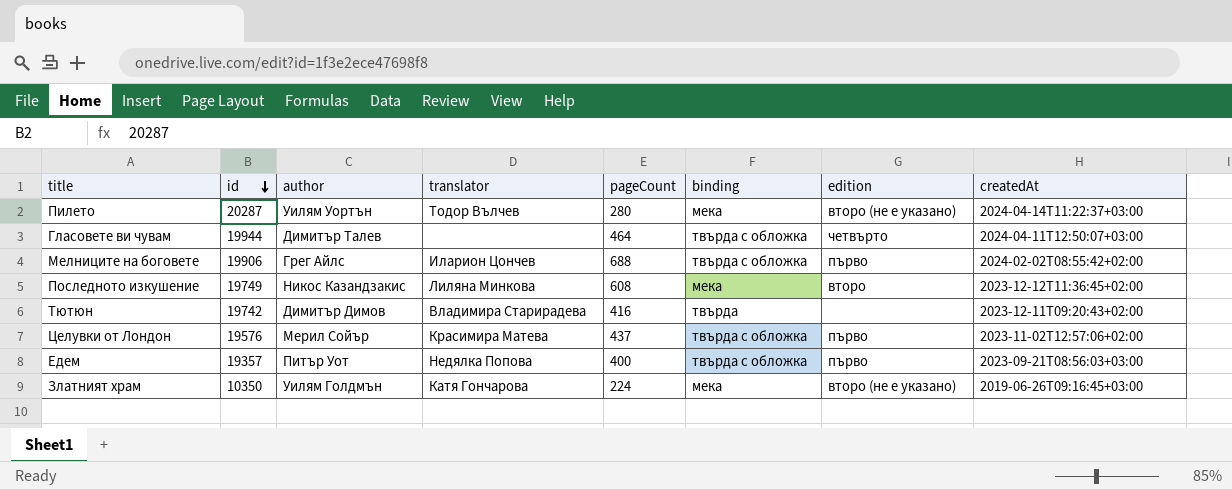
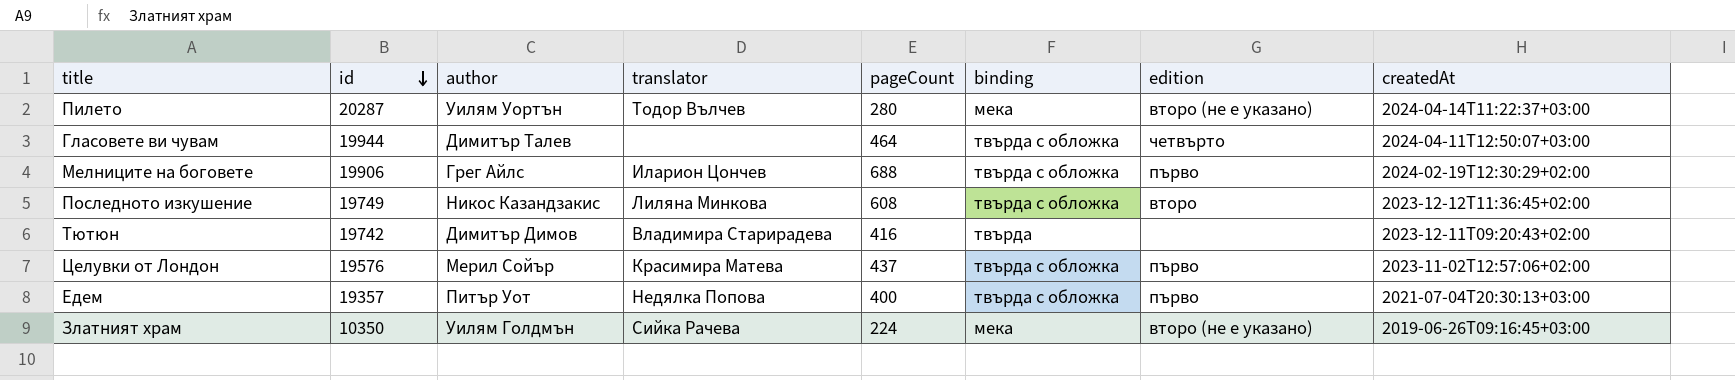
Мелниците на боговете | createdAt: 2024-02-02T08:55:42+02:00 -> 2024-02-19T12:30:29+02:00
Последното изкушение | binding: мека -> твърда с обложка
Едем | createdAt: 2023-09-21T08:56:03+03:00 -> 2021-07-04T20:30:13+03:00
Златният храм | translator: Катя Гончарова -> Сийка Рачева

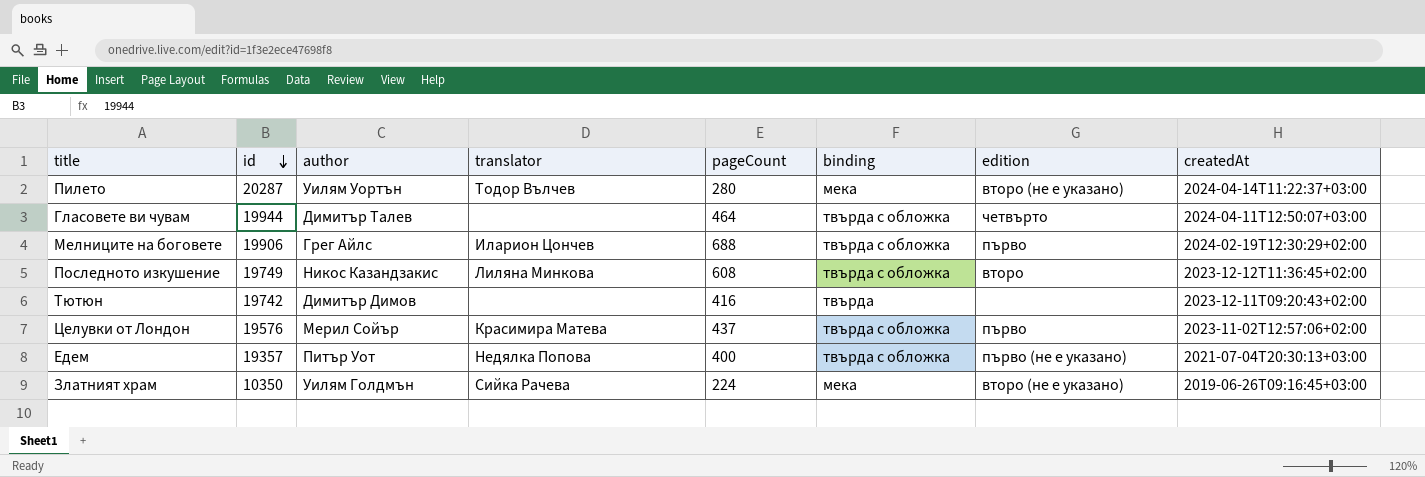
Тютюн | translator: Владимира Старирадева -> none
Едем | edition: първо -> първо (не е указано)

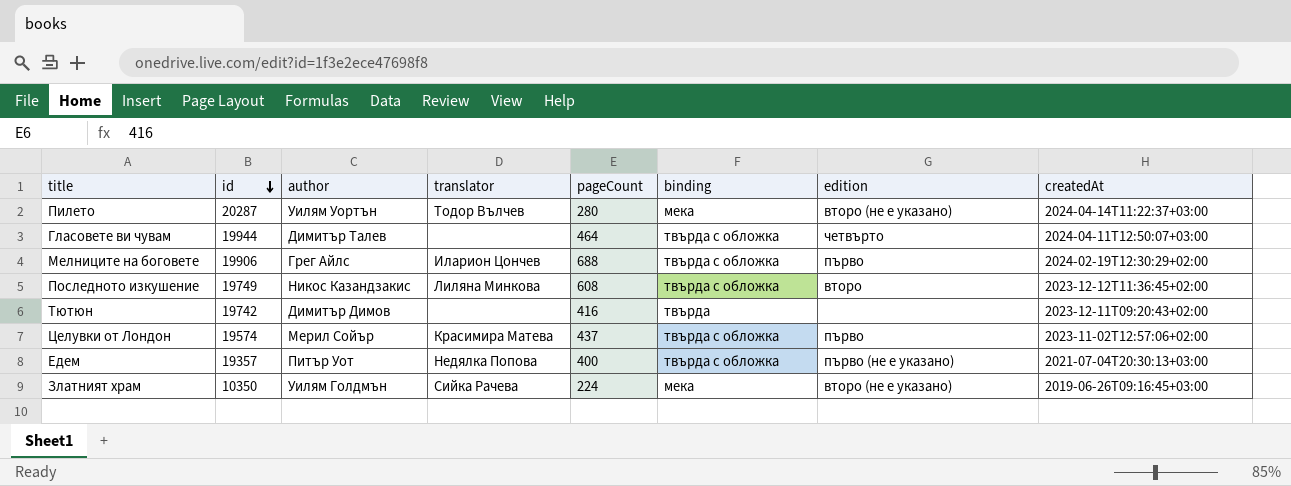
Целувки от Лондон | id: 19576 -> 19574

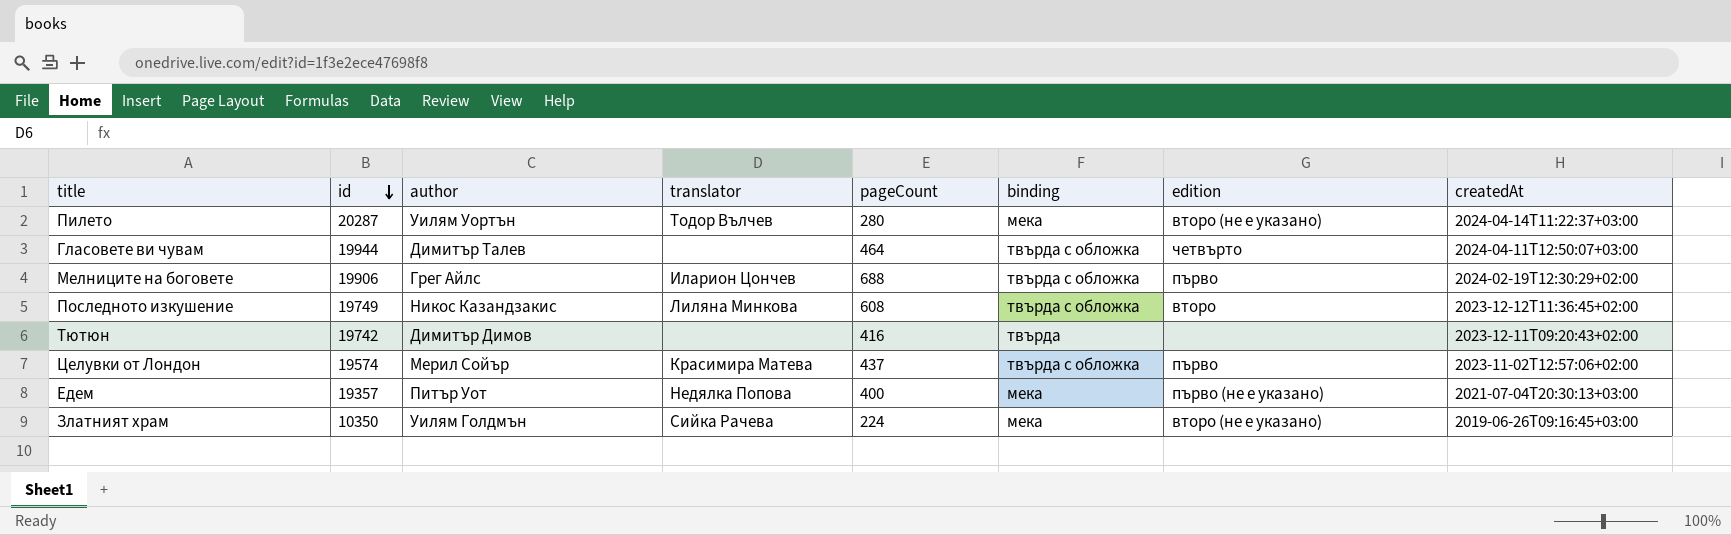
Едем | binding: твърда с обложка -> мека

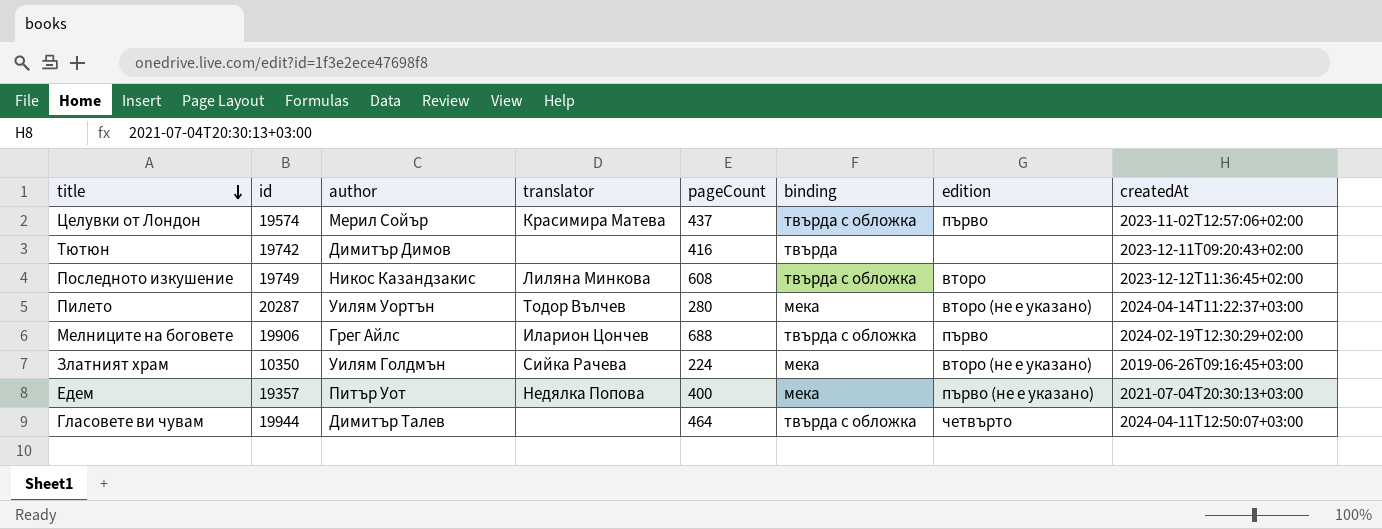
row order: id descending -> title descending

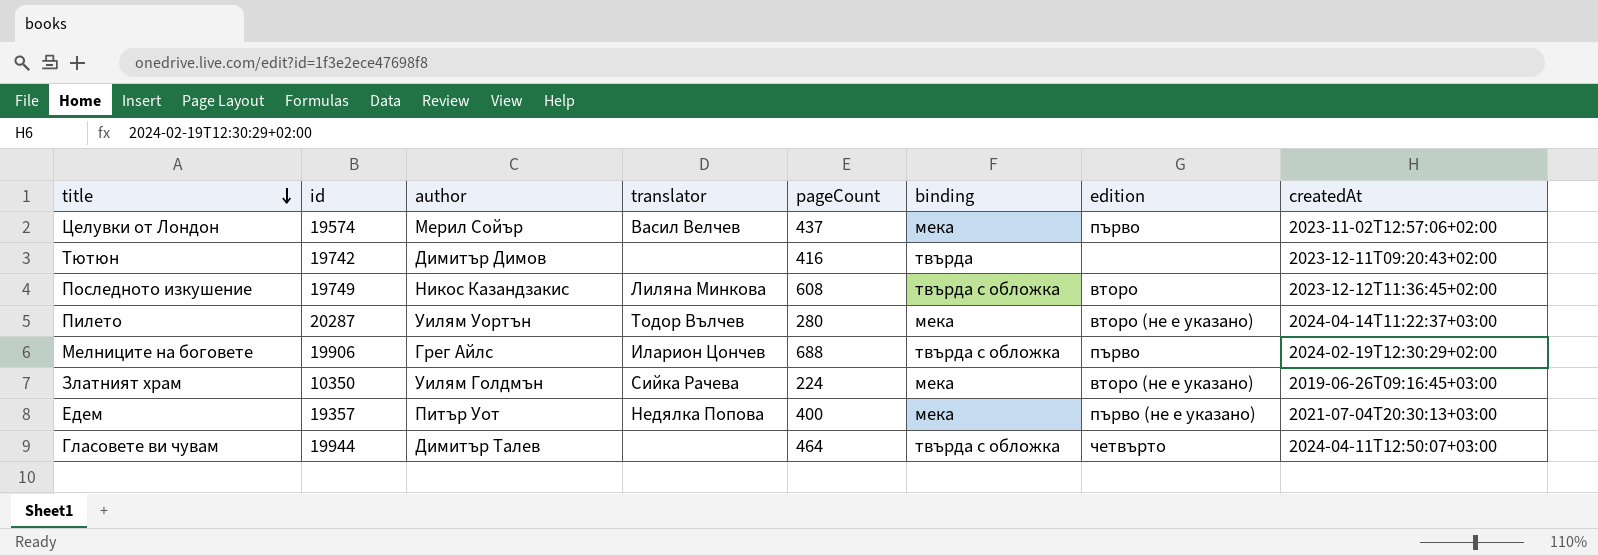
Целувки от Лондон | translator: Красимира Матева -> Васил Велчев
Целувки от Лондон | binding: твърда с обложка -> мека

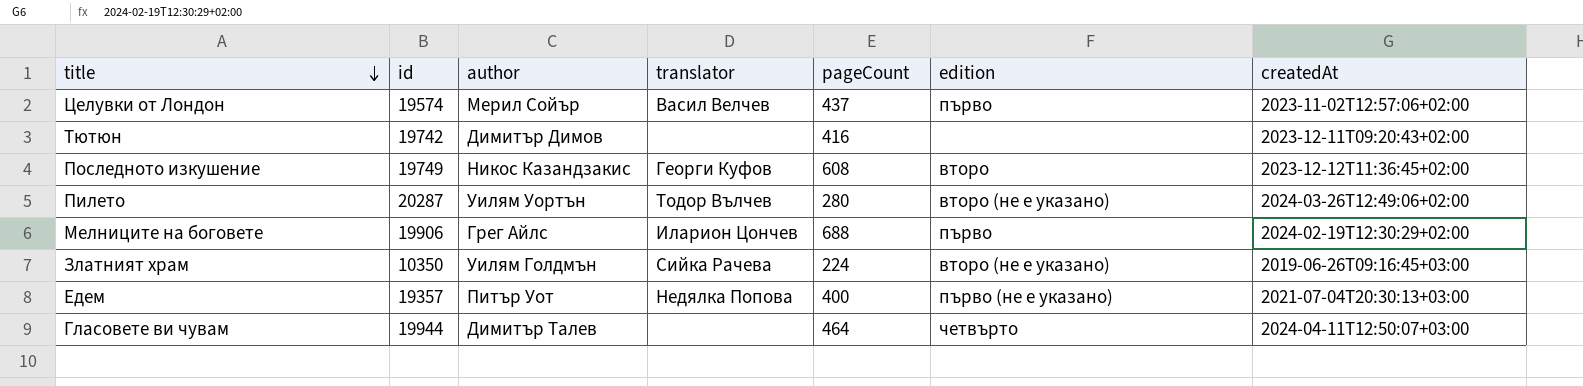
column binding | position: 6 -> none
Последното изкушение | translator: Лиляна Минкова -> Георги Куфов
Пилето | createdAt: 2024-04-14T11:22:37+03:00 -> 2024-03-26T12:49:06+02:00

